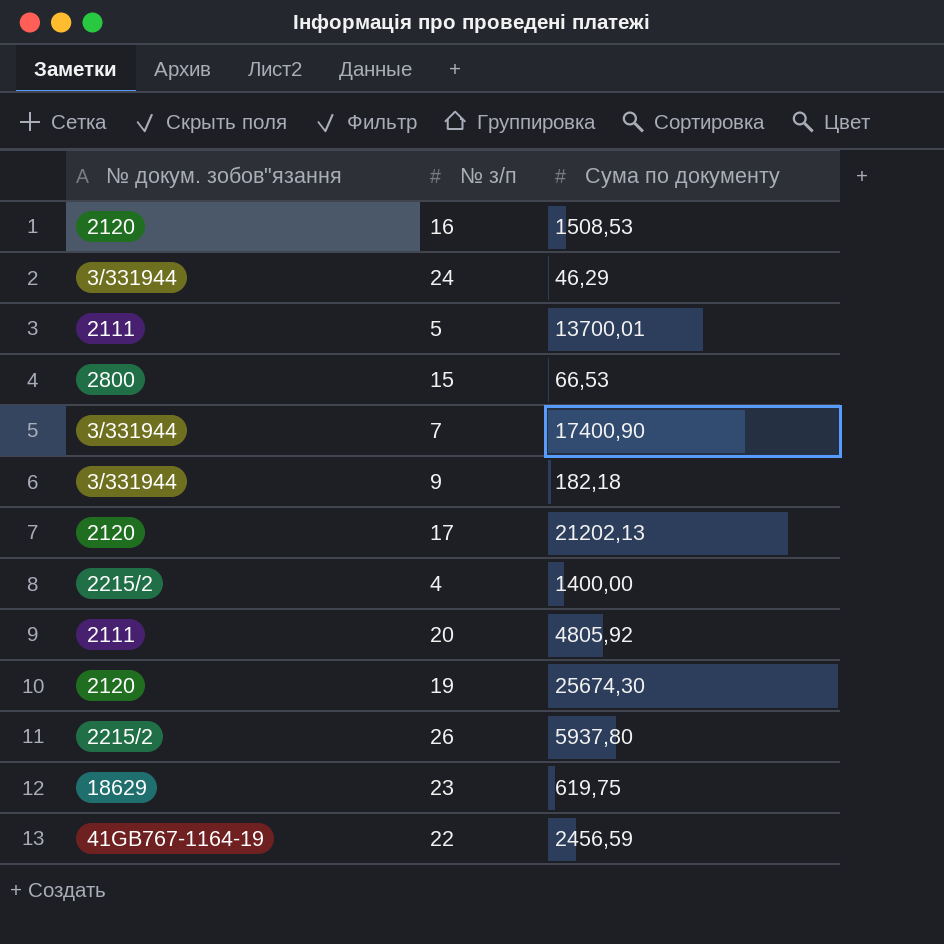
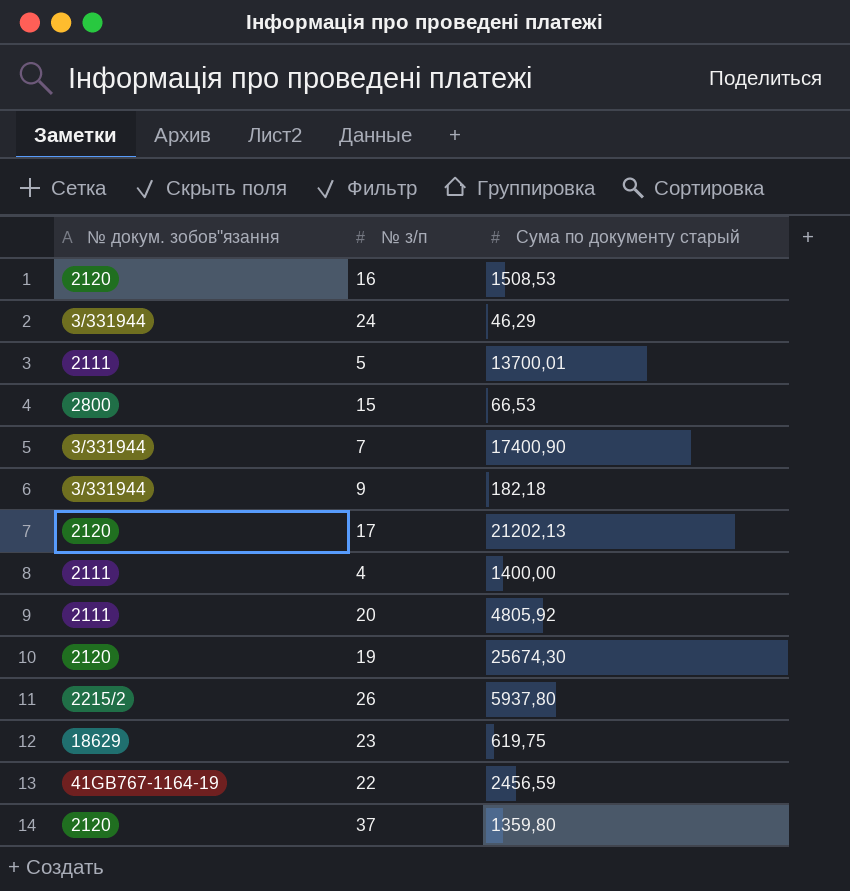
column name: Сума по документу -> Сума по документу старый
4 | № докум. зобов"язання: 2215/2 -> 2111
row 37: none -> 2120 | 1359,80

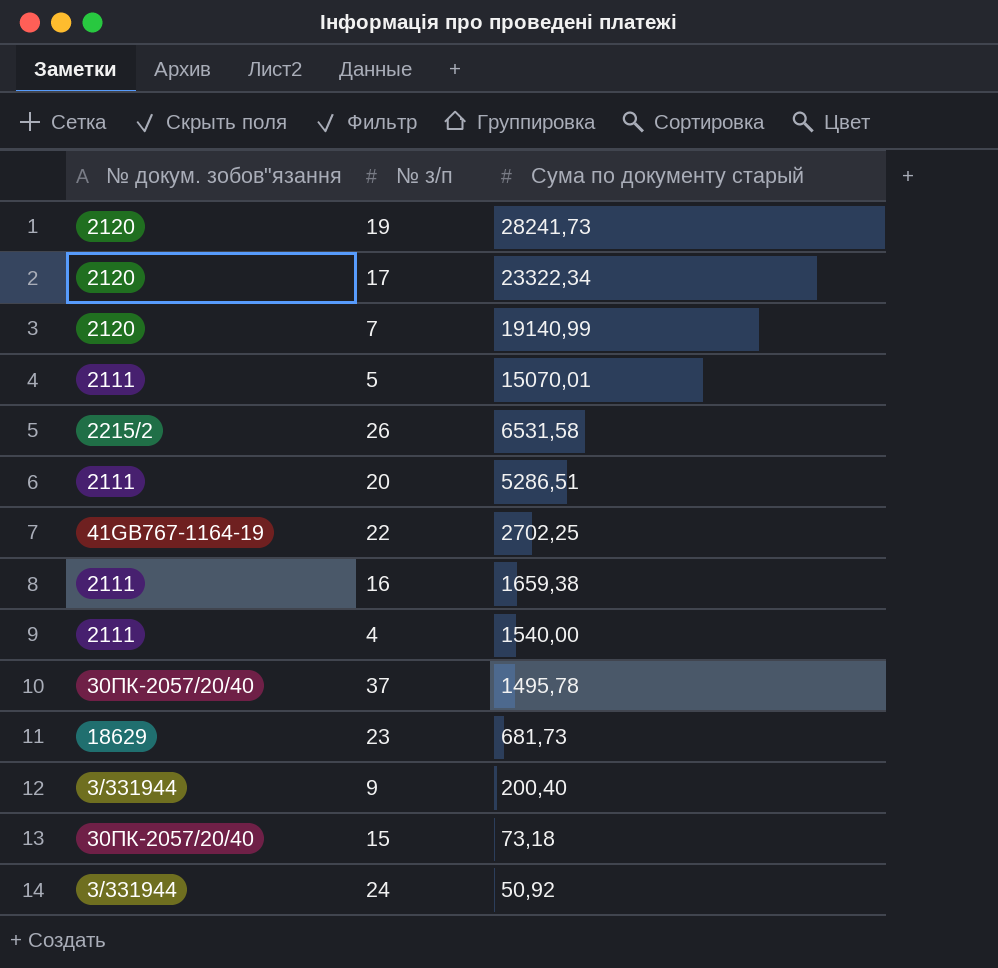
row order: none -> Сума по документу старый descending
19 | Сума по документу старый: 25674,30 -> 28241,73
17 | Сума по документу старый: 21202,13 -> 23322,34
7 | № докум. зобов"язання: 3/331944 -> 2120
7 | Сума по документу старый: 17400,90 -> 19140,99
5 | Сума по документу старый: 13700,01 -> 15070,01
26 | Сума по документу старый: 5937,80 -> 6531,58
20 | Сума по документу старый: 4805,92 -> 5286,51
22 | Сума по документу старый: 2456,59 -> 2702,25
16 | № докум. зобов"язання: 2120 -> 2111
16 | Сума по документу старый: 1508,53 -> 1659,38
4 | Сума по документу старый: 1400,00 -> 1540,00
37 | № докум. зобов"язання: 2120 -> 30ПК-2057/20/40
37 | Сума по документу старый: 1359,80 -> 1495,78
23 | Сума по документу старый: 619,75 -> 681,73
9 | Сума по документу старый: 182,18 -> 200,40
15 | № докум. зобов"язання: 2800 -> 30ПК-2057/20/40
15 | Сума по документу старый: 66,53 -> 73,18
24 | Сума по документу старый: 46,29 -> 50,92

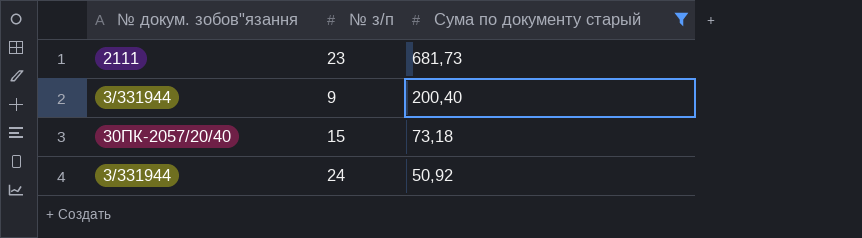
filter: none -> Сума по документу старый <= 681,73
23 | № докум. зобов"язання: 18629 -> 2111

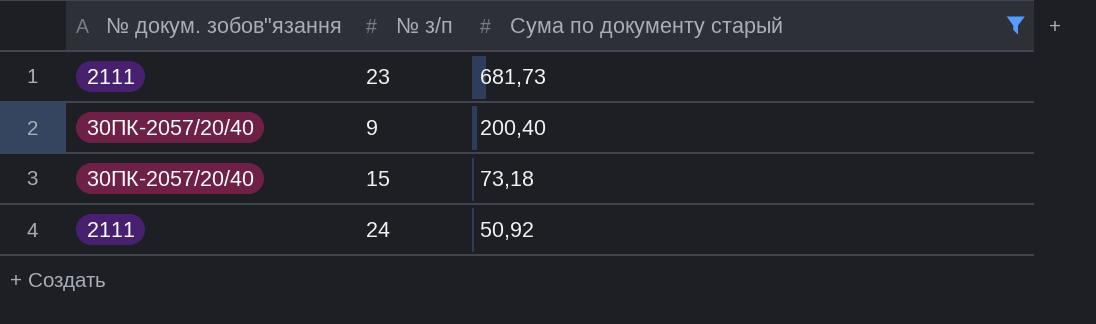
9 | № докум. зобов"язання: 3/331944 -> 30ПК-2057/20/40
24 | № докум. зобов"язання: 3/331944 -> 2111

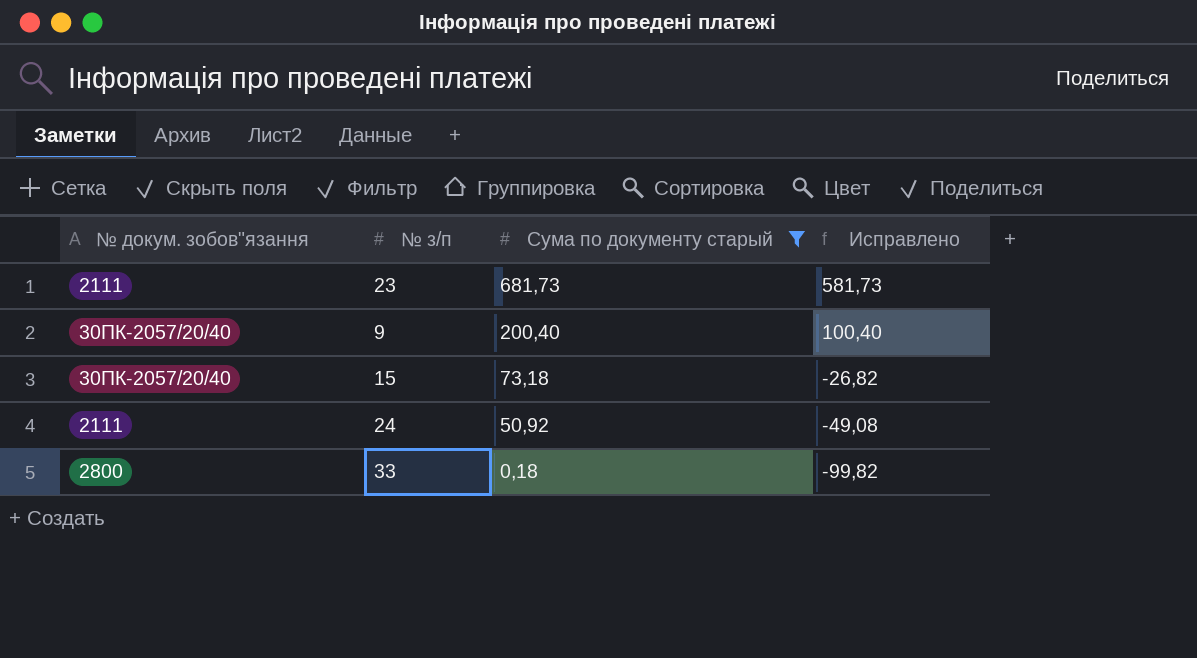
column Исправлено | formula: none -> [Сума по документу старый] - 100
row 33: none -> 2800 | 0,18 | -99,82

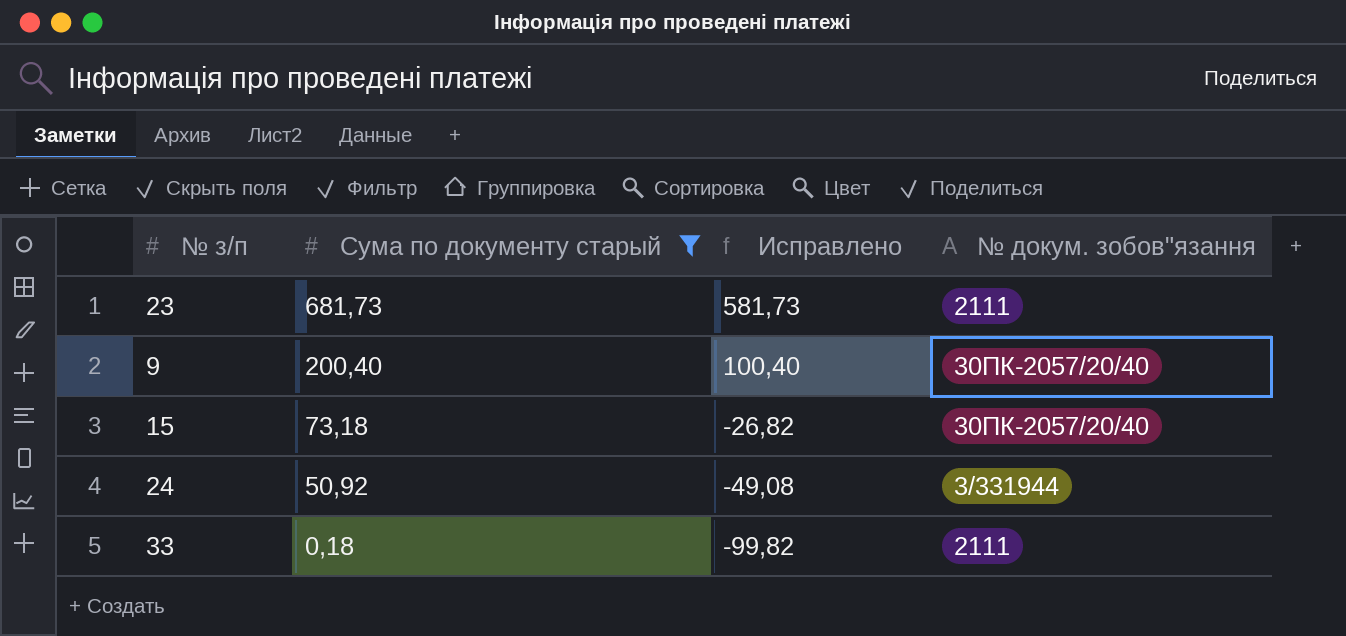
column № докум. зобов"язання | position: 1 -> 4
24 | № докум. зобов"язання: 2111 -> 3/331944
33 | № докум. зобов"язання: 2800 -> 2111

